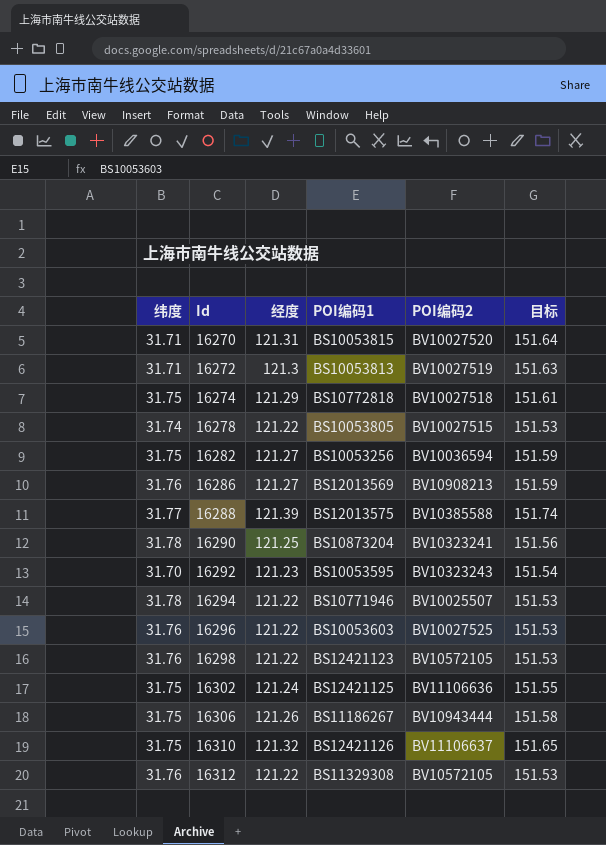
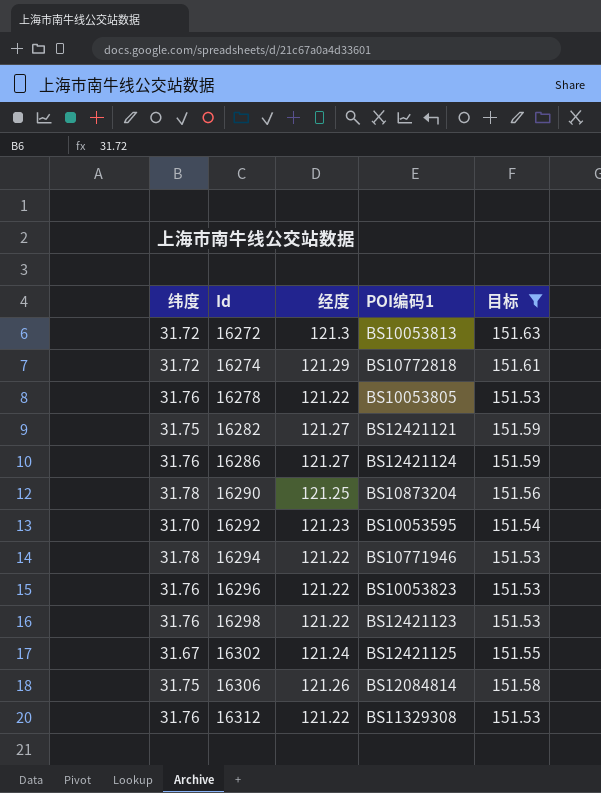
filter: none -> 目标 <= 151.63
column POI编码2 | position: 5 -> none
16272 | 纬度: 31.71 -> 31.72
16274 | 纬度: 31.75 -> 31.72
16278 | 纬度: 31.74 -> 31.76
16282 | POI编码1: BS10053256 -> BS12421121
16286 | POI编码1: BS12013569 -> BS12421124
16296 | POI编码1: BS10053603 -> BS10053823
16302 | 纬度: 31.75 -> 31.67
16306 | POI编码1: BS11186267 -> BS12084814

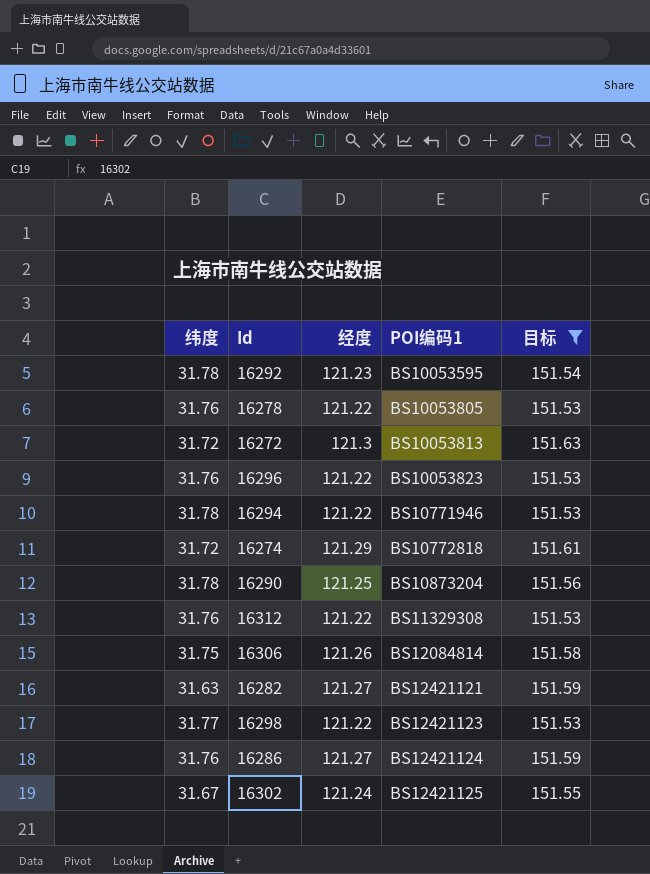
row order: Id ascending -> POI编码1 ascending
16292 | 纬度: 31.70 -> 31.78
16282 | 纬度: 31.75 -> 31.63
16298 | 纬度: 31.76 -> 31.77

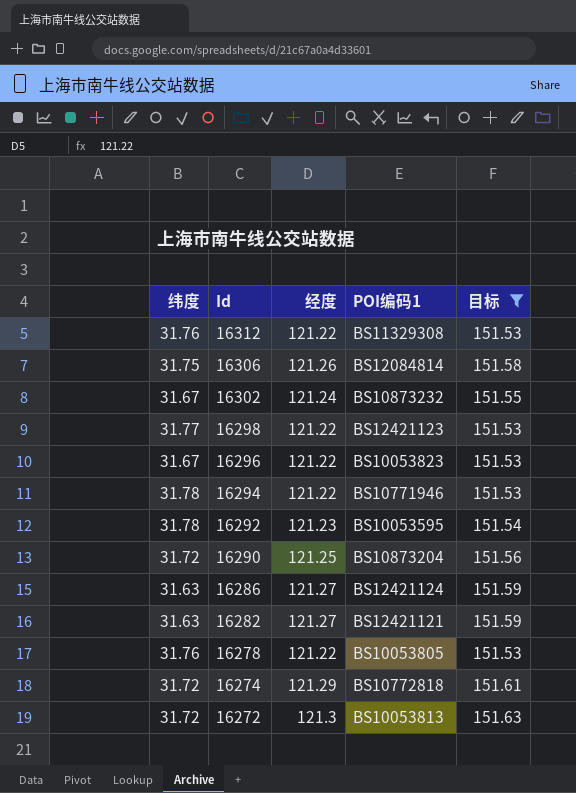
row order: POI编码1 ascending -> Id descending
16302 | POI编码1: BS12421125 -> BS10873232
16296 | 纬度: 31.76 -> 31.67
16290 | 纬度: 31.78 -> 31.72
16286 | 纬度: 31.76 -> 31.63

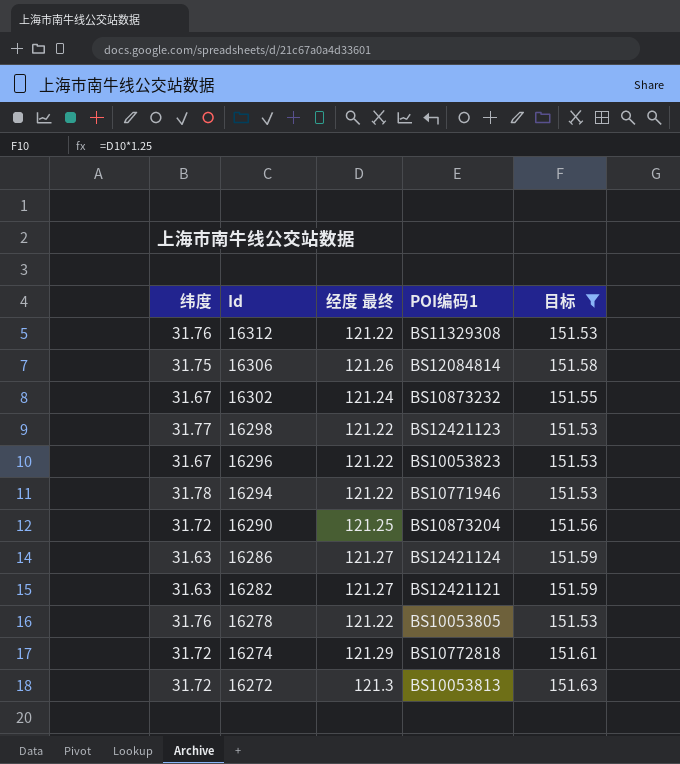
column name: 经度 -> 经度 最终
row 16292: 31.78 | 121.23 | BS10053595 | 151.54 -> none

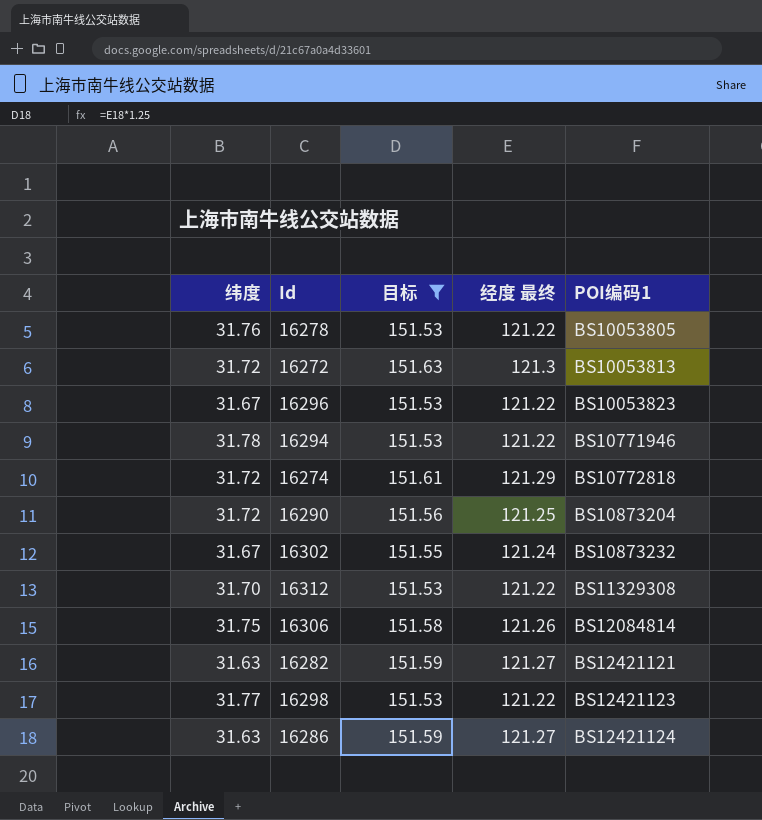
row order: Id descending -> POI编码1 ascending
column 目标 | position: 5 -> 3
16312 | 纬度: 31.76 -> 31.70

